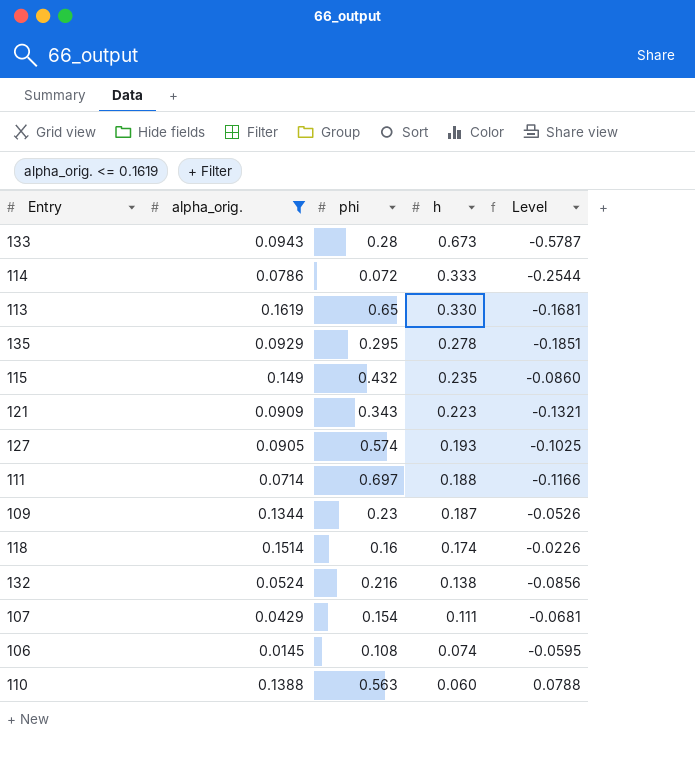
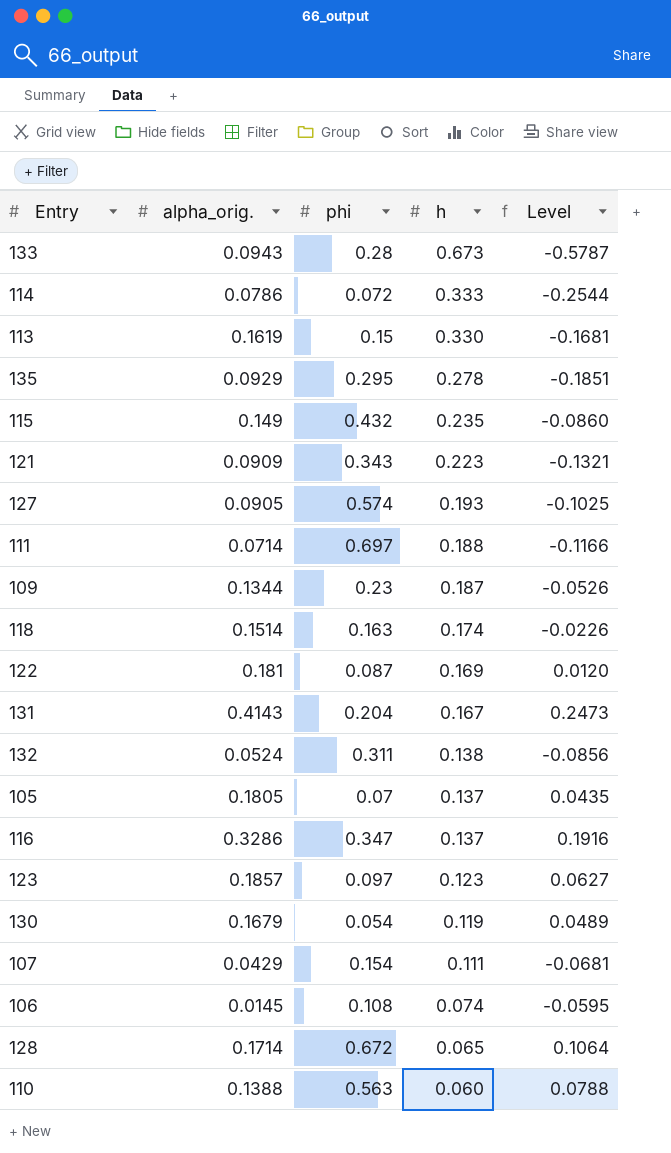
filter: alpha_orig. <= 0.1619 -> none
113 | phi: 0.65 -> 0.15
118 | phi: 0.16 -> 0.163
132 | phi: 0.216 -> 0.311

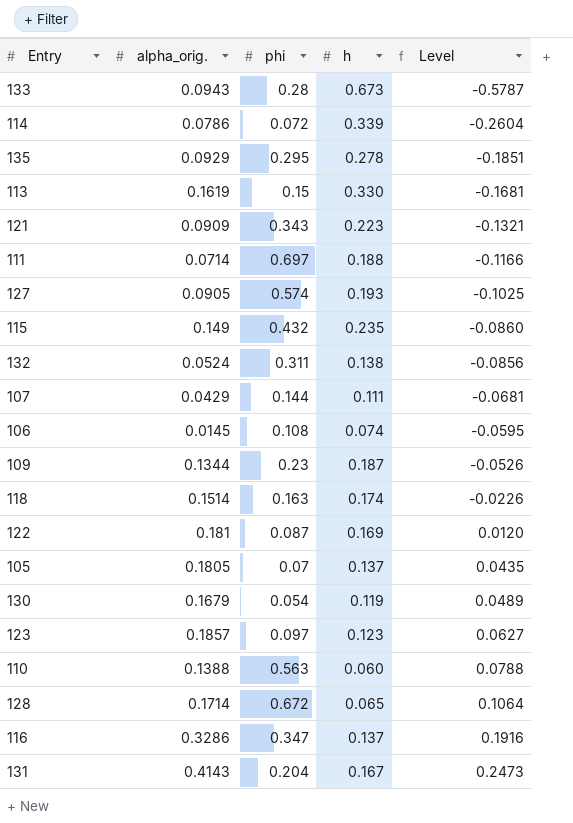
row order: h descending -> Level ascending
114 | h: 0.333 -> 0.339
114 | Level: -0.2544 -> -0.2604
107 | phi: 0.154 -> 0.144

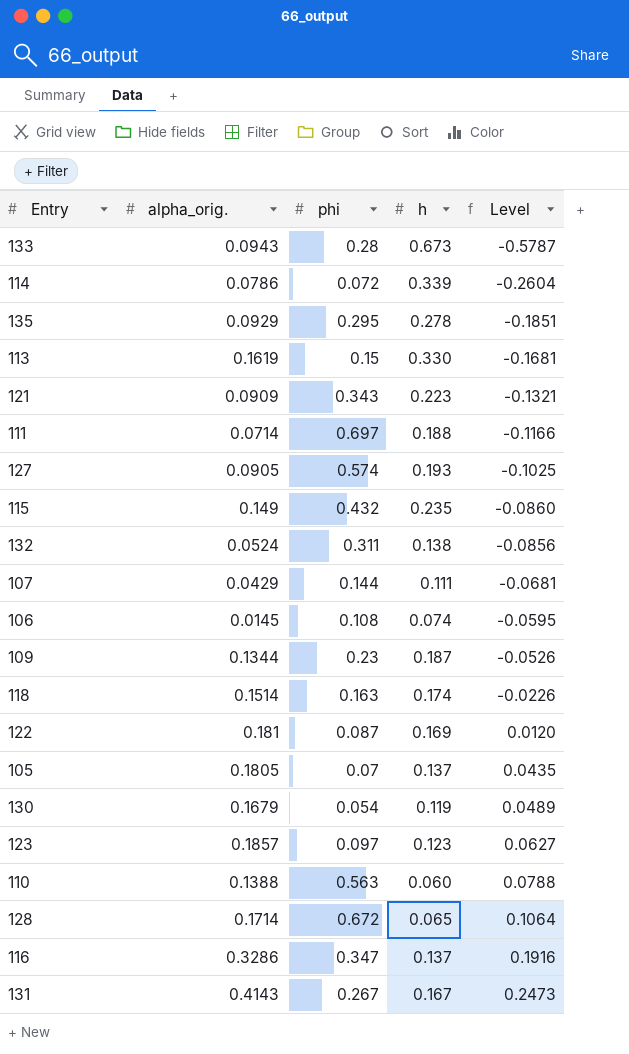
131 | phi: 0.204 -> 0.267

